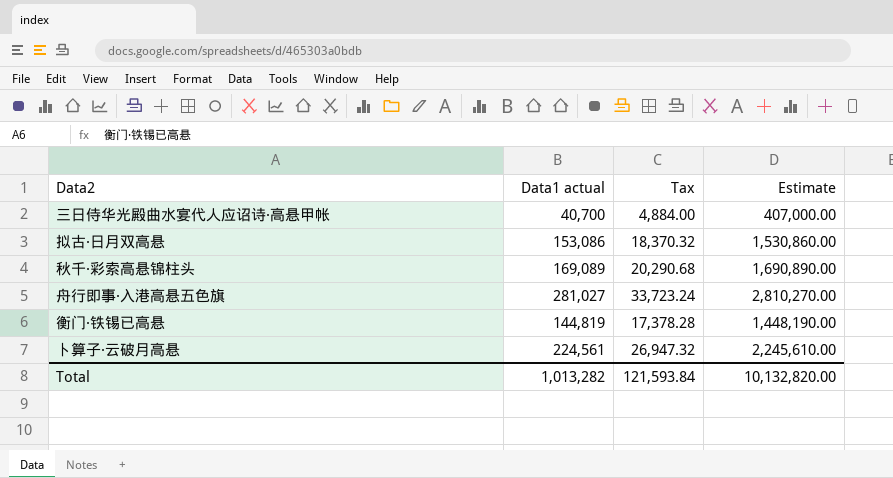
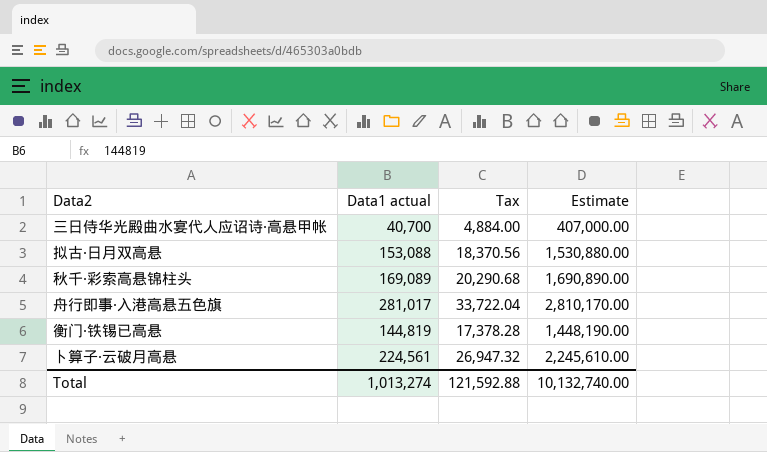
拟古·日月双高悬 | Data1 actual: 153,086 -> 153,088
拟古·日月双高悬 | Tax: 18,370.32 -> 18,370.56
拟古·日月双高悬 | Estimate: 1,530,860.00 -> 1,530,880.00
舟行即事·入港高悬五色旗 | Data1 actual: 281,027 -> 281,017
舟行即事·入港高悬五色旗 | Tax: 33,723.24 -> 33,722.04
舟行即事·入港高悬五色旗 | Estimate: 2,810,270.00 -> 2,810,170.00
Total | Data1 actual: 1,013,282 -> 1,013,274
Total | Tax: 121,593.84 -> 121,592.88
Total | Estimate: 10,132,820.00 -> 10,132,740.00

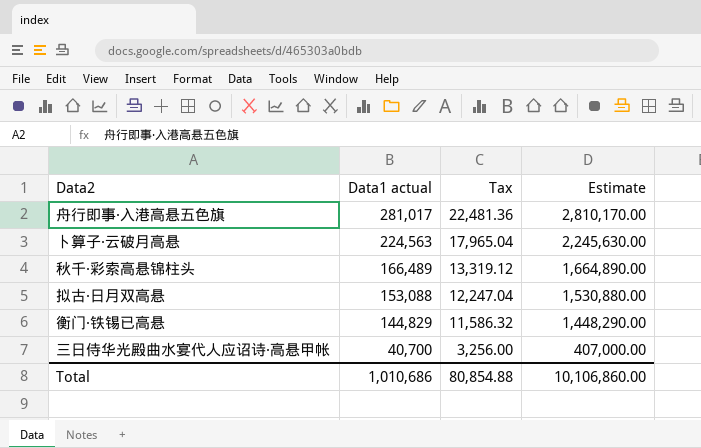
row order: none -> Data1 actual descending
column Tax | formula: [Data1 actual] * 0.12 -> [Data1 actual] * 0.08
卜算子·云破月高悬 | Data1 actual: 224,561 -> 224,563
卜算子·云破月高悬 | Estimate: 2,245,610.00 -> 2,245,630.00
秋千·彩索高悬锦柱头 | Data1 actual: 169,089 -> 166,489
秋千·彩索高悬锦柱头 | Estimate: 1,690,890.00 -> 1,664,890.00
衡门·铁锡已高悬 | Data1 actual: 144,819 -> 144,829
衡门·铁锡已高悬 | Estimate: 1,448,190.00 -> 1,448,290.00
Total | Data1 actual: 1,013,274 -> 1,010,686
Total | Tax: 121,592.88 -> 80,854.88
Total | Estimate: 10,132,740.00 -> 10,106,860.00

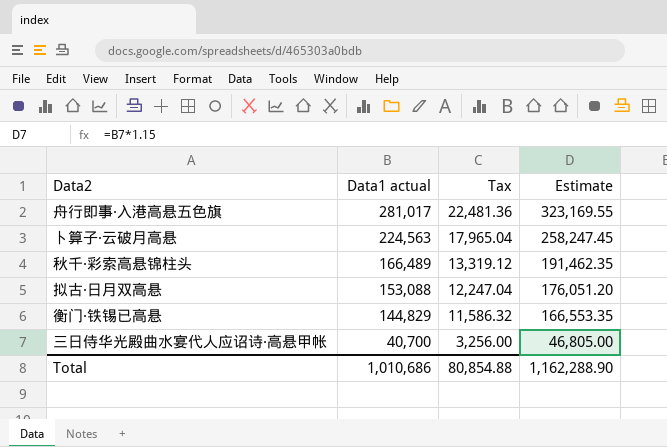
column Estimate | formula: [Data1 actual] * 10 -> [Data1 actual] * 1.15
Total | Estimate: 10,106,860.00 -> 1,162,288.90

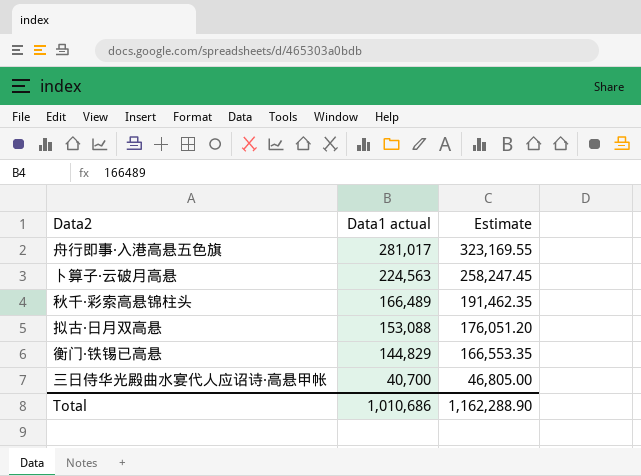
column Tax | formula: [Data1 actual] * 0.08 -> none

